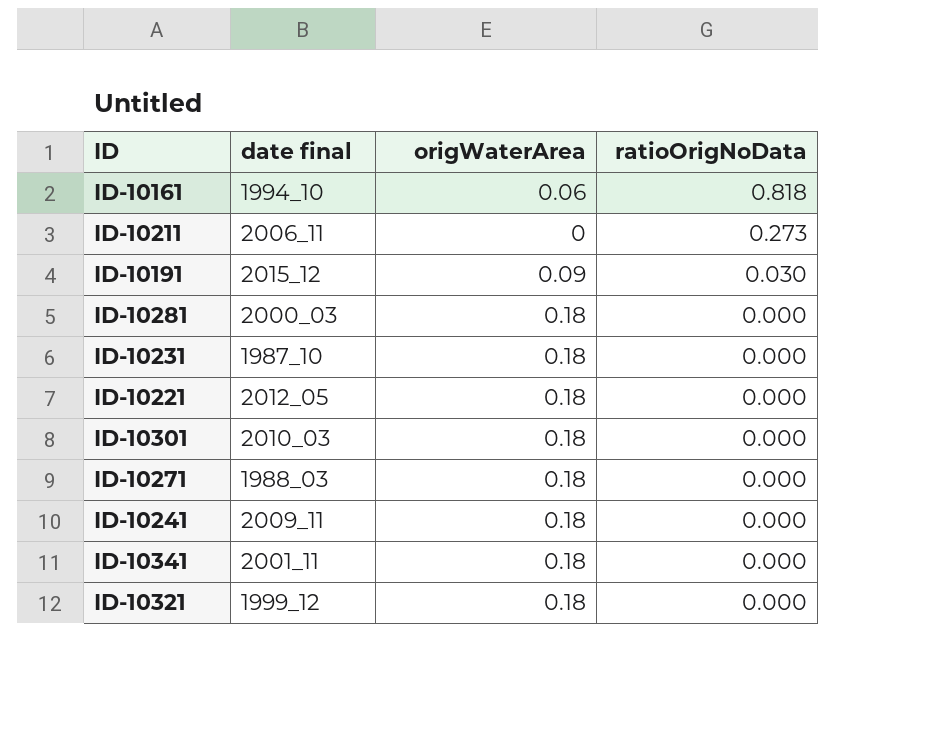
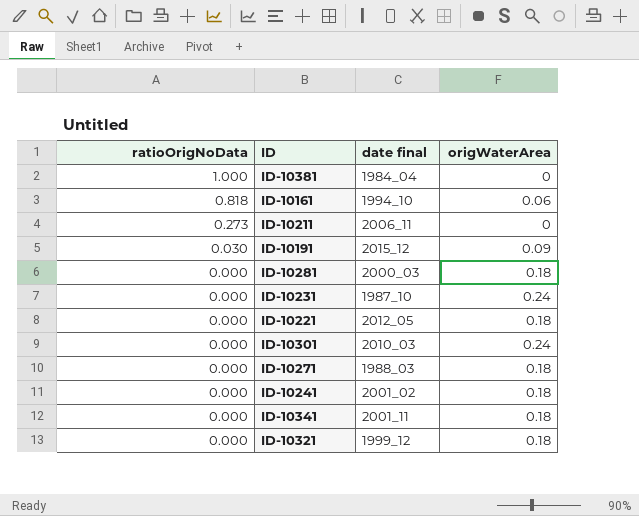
column ratioOrigNoData | position: 4 -> 1
row ID-10381: none -> 1.000 | 1984_04 | 0
ID-10231 | origWaterArea: 0.18 -> 0.24
ID-10301 | origWaterArea: 0.18 -> 0.24
ID-10241 | date final: 2009_11 -> 2001_02

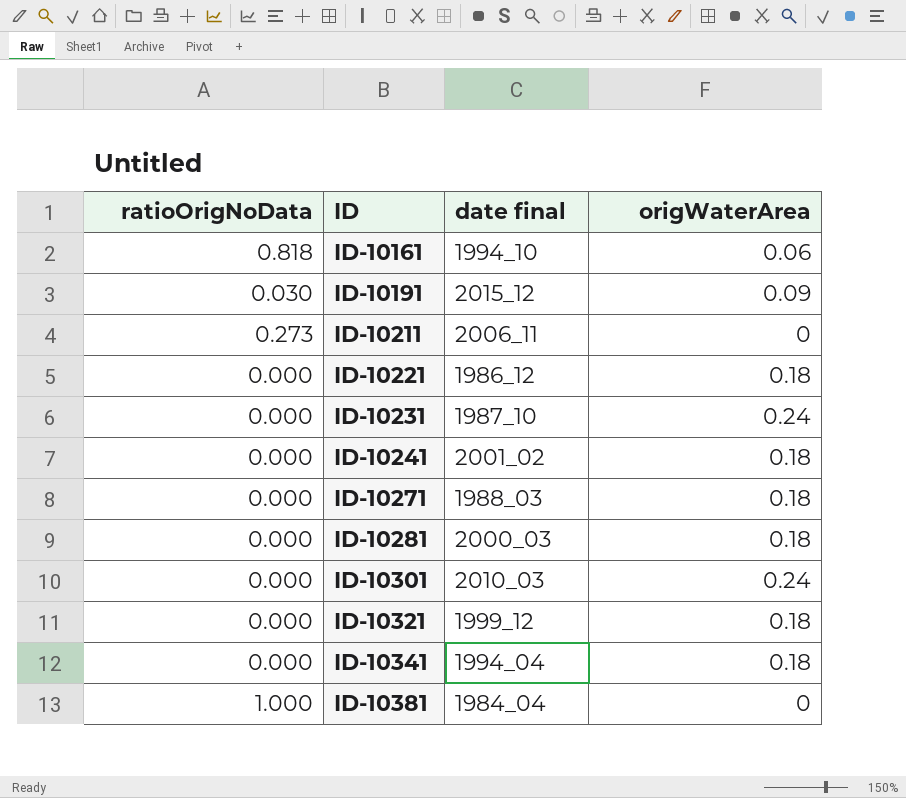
row order: ratioOrigNoData descending -> ID ascending
ID-10221 | date final: 2012_05 -> 1986_12
ID-10341 | date final: 2001_11 -> 1994_04

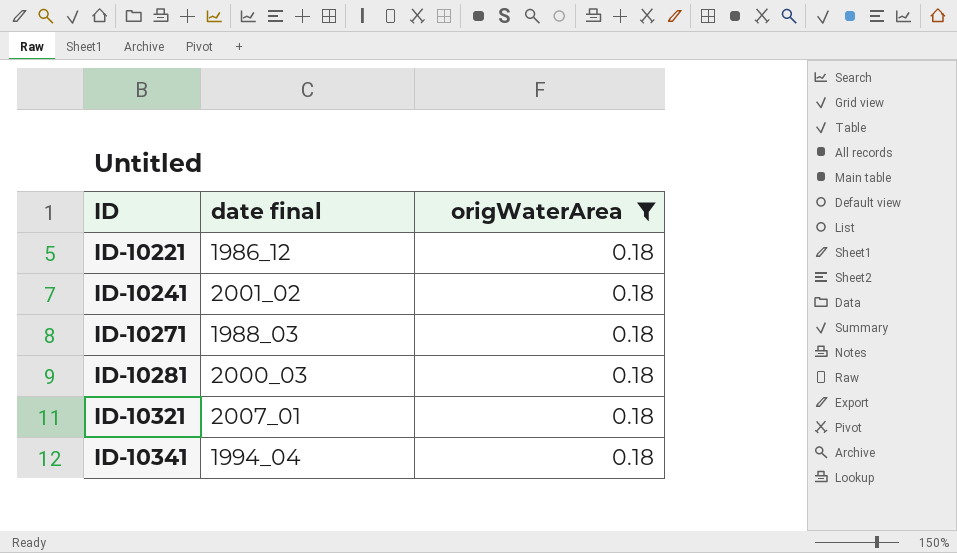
filter: none -> origWaterArea = 0.18
column ratioOrigNoData | position: 1 -> none
ID-10321 | date final: 1999_12 -> 2007_01

